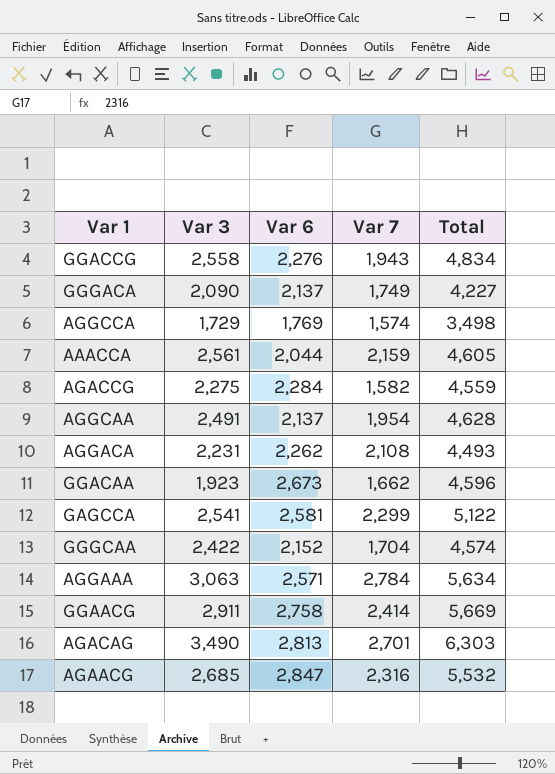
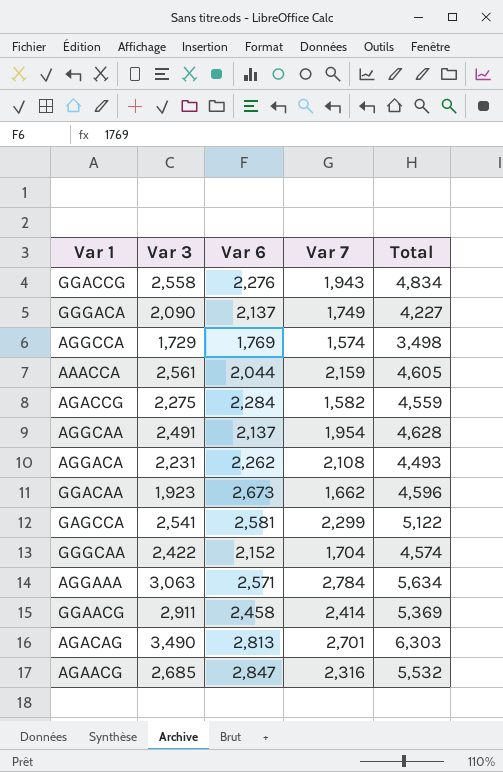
GGAACG | Var 6: 2,758 -> 2,458
GGAACG | Total: 5,669 -> 5,369

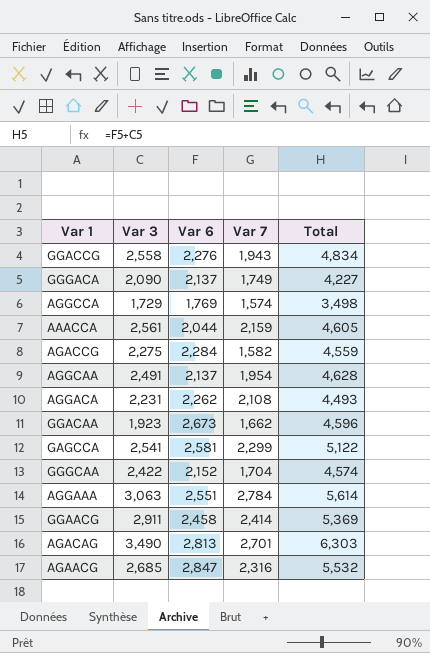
AGGAAA | Var 6: 2,571 -> 2,551
AGGAAA | Total: 5,634 -> 5,614

